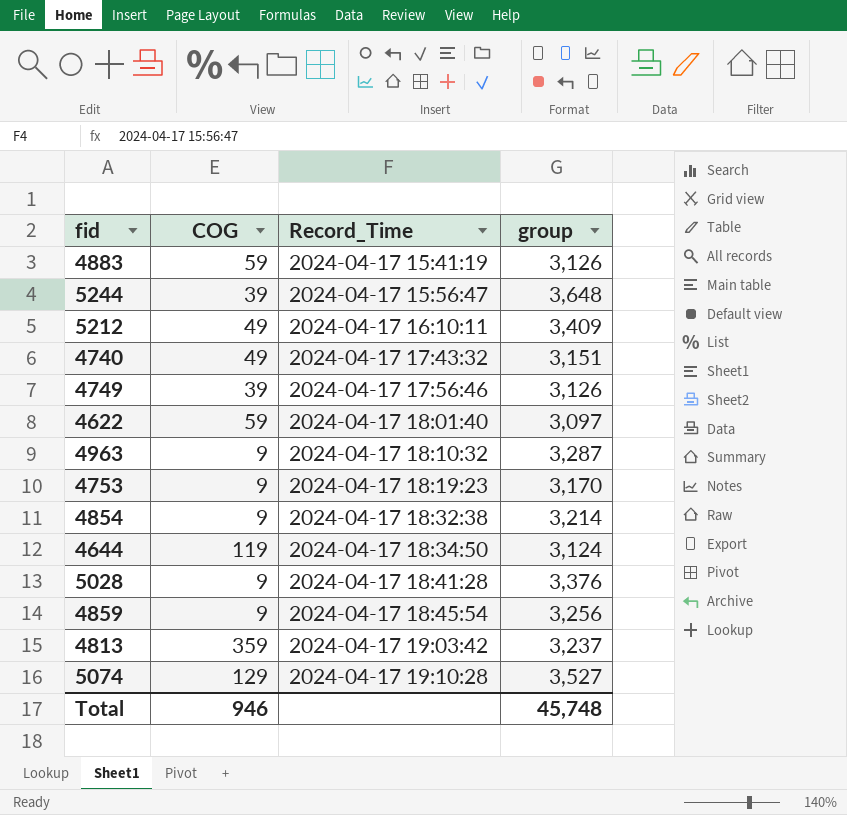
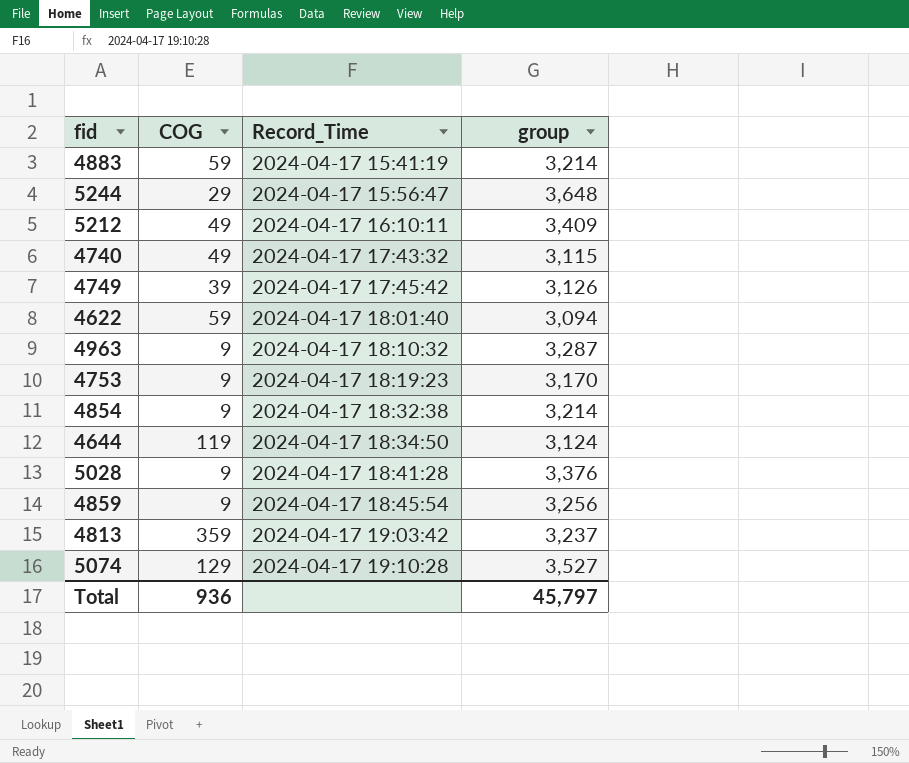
4883 | group: 3,126 -> 3,214
5244 | COG: 39 -> 29
4740 | group: 3,151 -> 3,115
4749 | Record_Time: 2024-04-17 17:56:46 -> 2024-04-17 17:45:42
4622 | group: 3,097 -> 3,094
Total | COG: 946 -> 936
Total | group: 45,748 -> 45,797

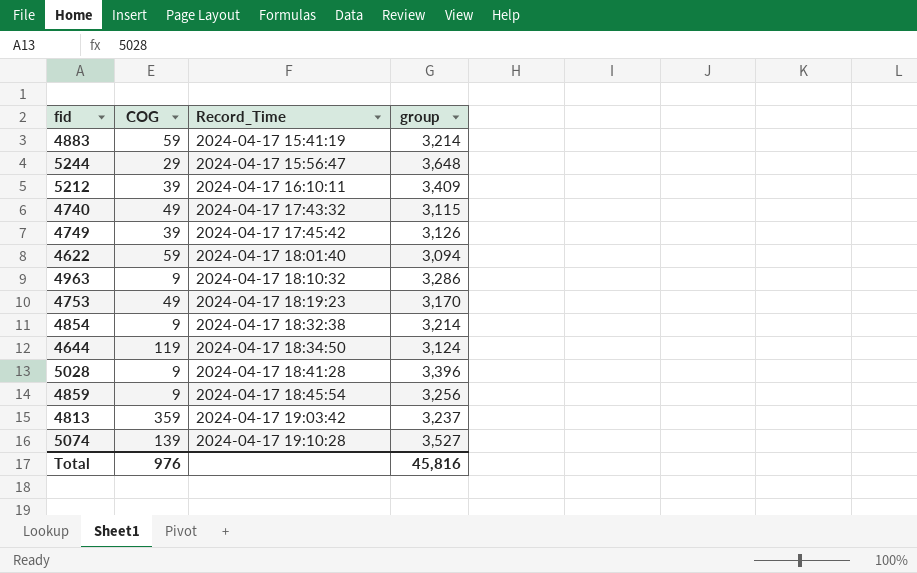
5212 | COG: 49 -> 39
4963 | group: 3,287 -> 3,286
4753 | COG: 9 -> 49
5028 | group: 3,376 -> 3,396
5074 | COG: 129 -> 139
Total | COG: 936 -> 976
Total | group: 45,797 -> 45,816

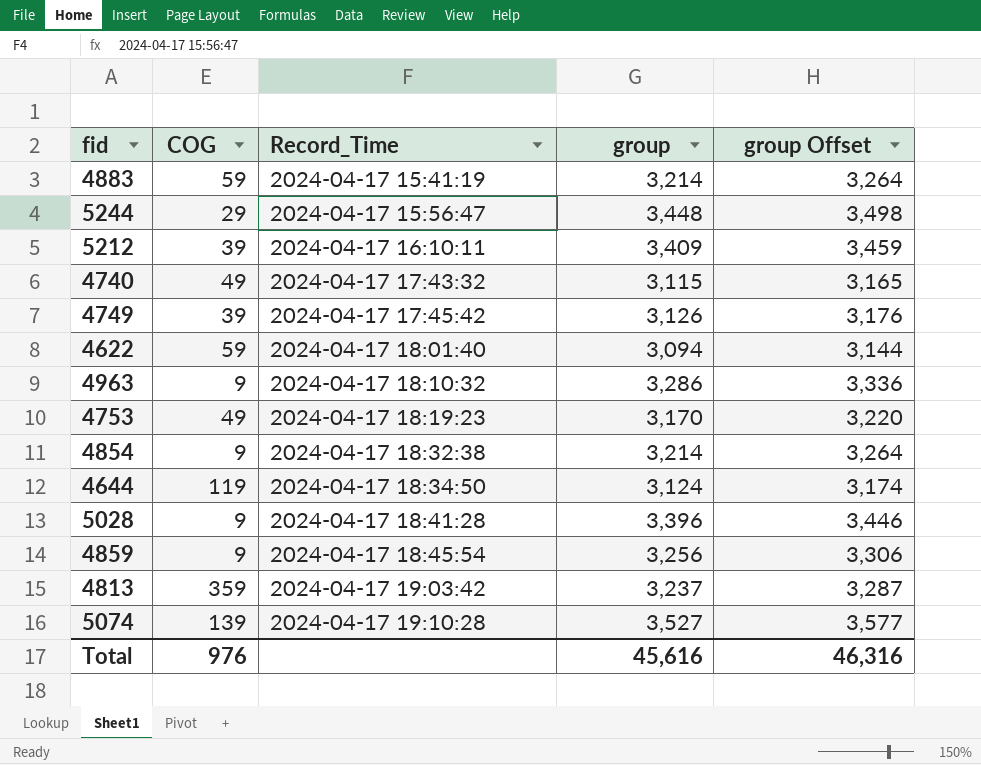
column group Offset | formula: none -> [group] + 50
5244 | group: 3,648 -> 3,448
Total | group: 45,816 -> 45,616

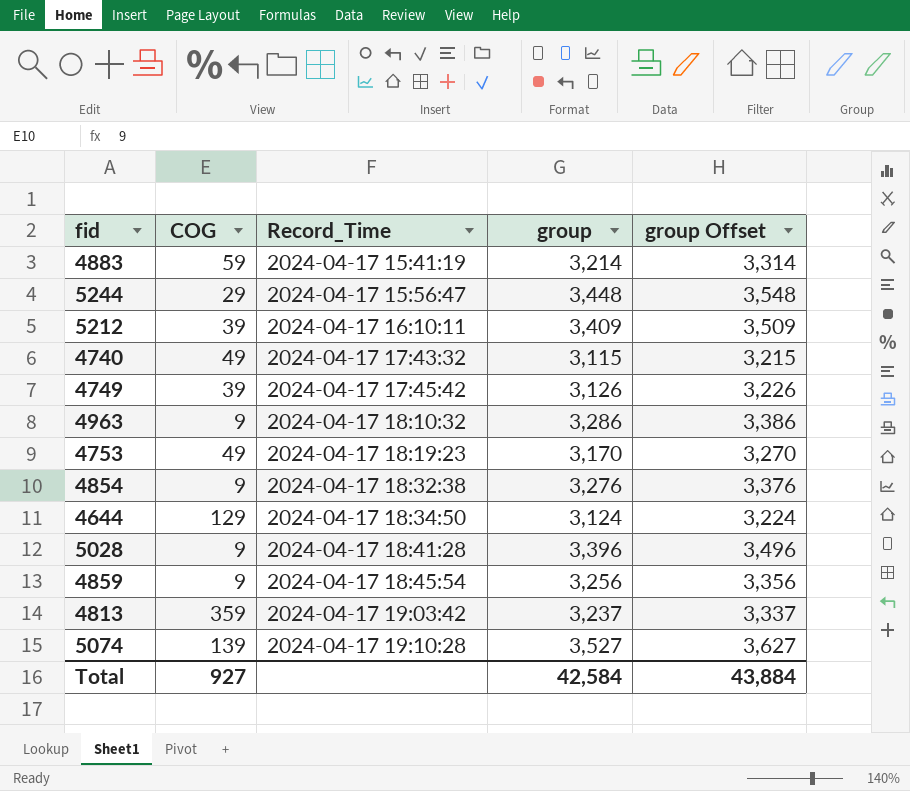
column group Offset | formula: [group] + 50 -> [group] + 100
row 4622: 59 | 2024-04-17 18:01:40 | 3,094 | 3,144 -> none
4854 | group: 3,214 -> 3,276
4644 | COG: 119 -> 129
Total | COG: 976 -> 927
Total | group: 45,616 -> 42,584
Total | group Offset: 46,316 -> 43,884

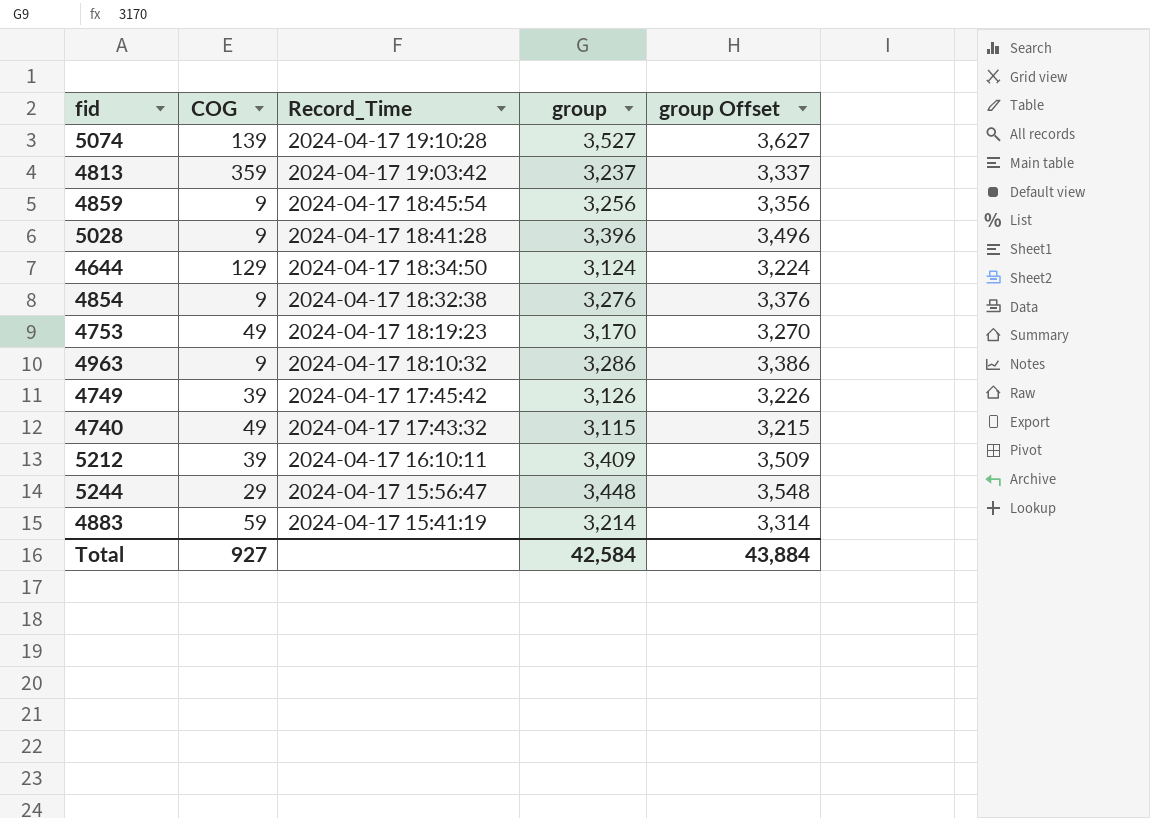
row order: Record_Time ascending -> Record_Time descending

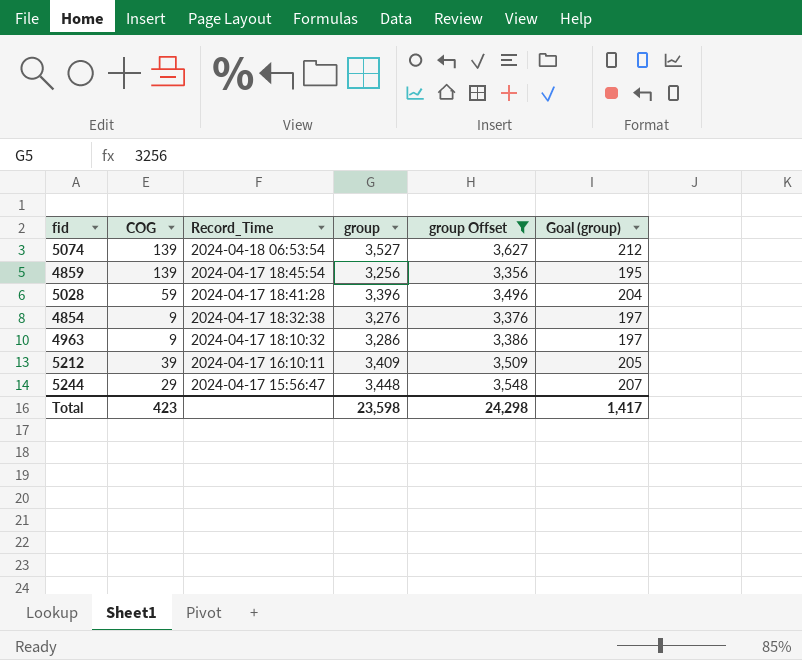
filter: none -> group Offset >= 3,356
column Goal (group) | formula: none -> [group] * 0.06
5074 | Record_Time: 2024-04-17 19:10:28 -> 2024-04-18 06:53:54
4859 | COG: 9 -> 139
5028 | COG: 9 -> 59
Total | COG: 927 -> 423
Total | group: 42,584 -> 23,598
Total | group Offset: 43,884 -> 24,298

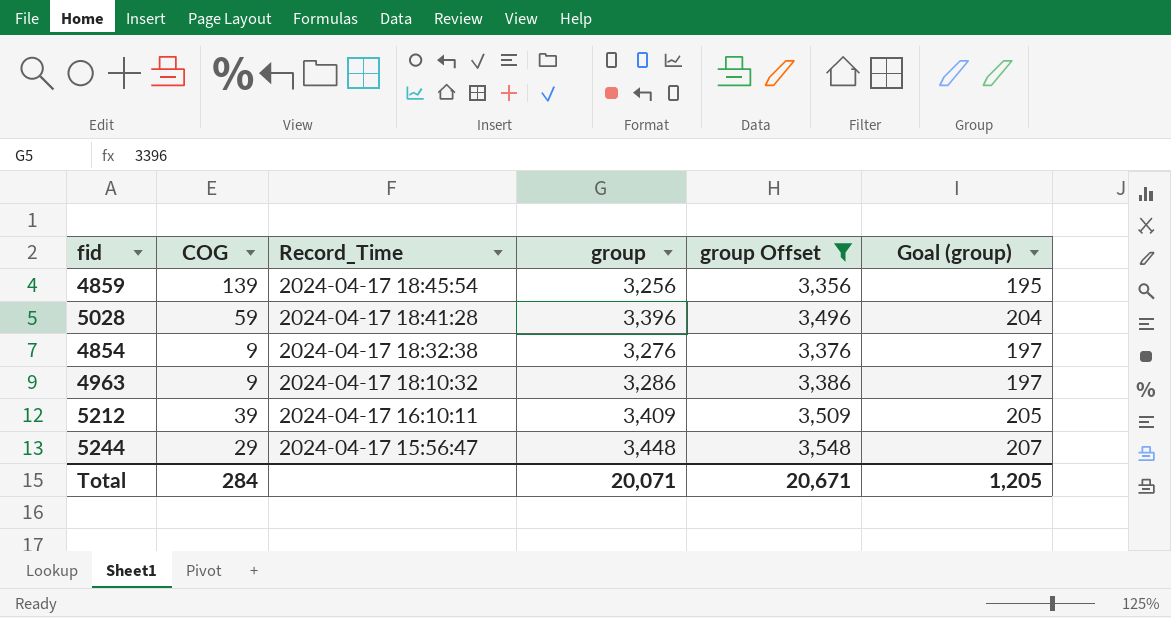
row 5074: 139 | 2024-04-18 06:53:54 | 3,527 | 3,627 | 212 -> none
Total | COG: 423 -> 284
Total | group: 23,598 -> 20,071
Total | group Offset: 24,298 -> 20,671
Total | Goal (group): 1,417 -> 1,205

